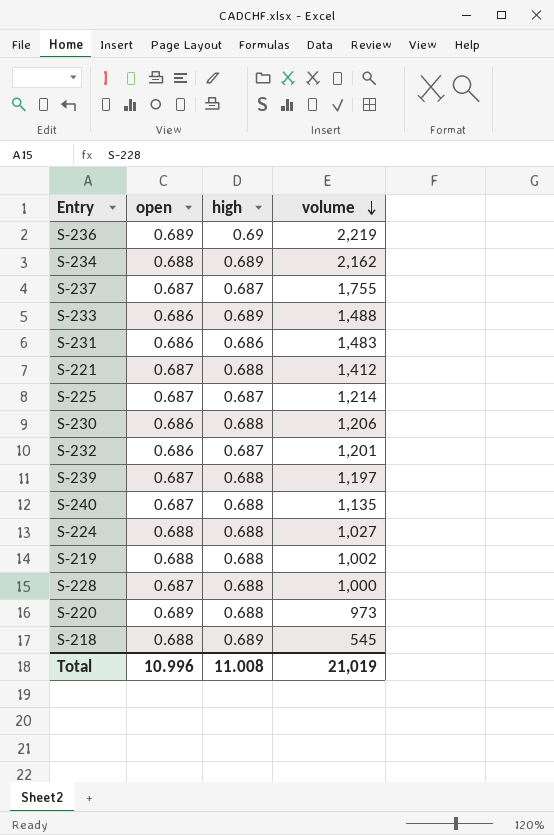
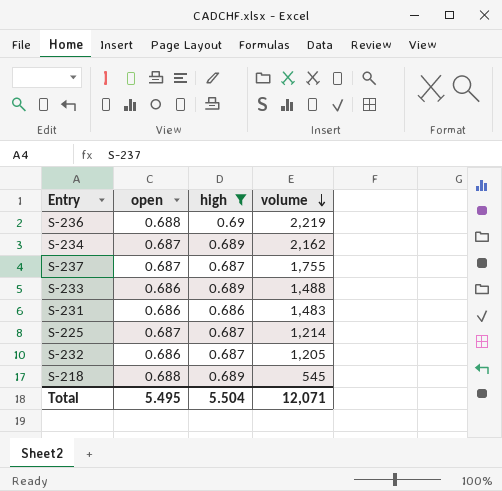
filter: none -> high != 0.688
S-236 | open: 0.689 -> 0.688
S-234 | open: 0.688 -> 0.687
S-232 | volume: 1,201 -> 1,205
Total | open: 10.996 -> 5.495
Total | high: 11.008 -> 5.504
Total | volume: 21,019 -> 12,071

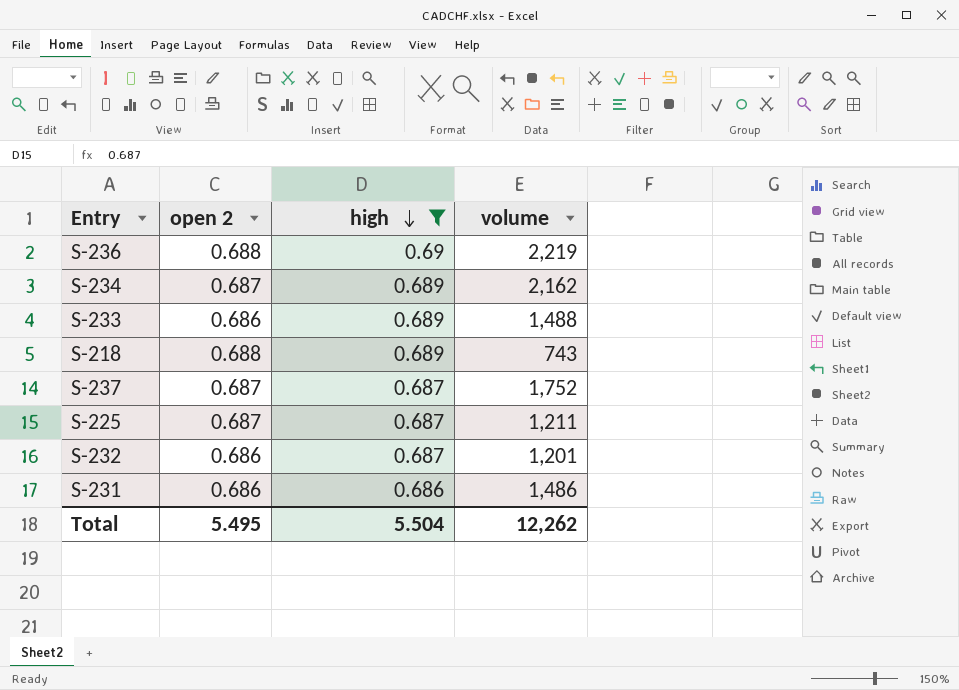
row order: volume descending -> high descending
column name: open -> open 2
S-218 | volume: 545 -> 743
S-237 | volume: 1,755 -> 1,752
S-225 | volume: 1,214 -> 1,211
S-232 | volume: 1,205 -> 1,201
S-231 | volume: 1,483 -> 1,486
Total | volume: 12,071 -> 12,262

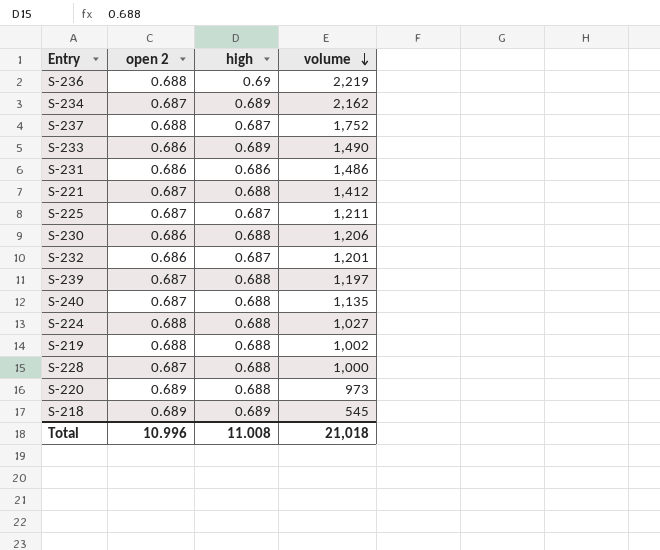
filter: high != 0.688 -> none
row order: high descending -> volume descending
S-237 | open 2: 0.687 -> 0.688
S-233 | volume: 1,488 -> 1,490
S-218 | open 2: 0.688 -> 0.689
S-218 | volume: 743 -> 545
Total | open 2: 5.495 -> 10.996
Total | high: 5.504 -> 11.008
Total | volume: 12,262 -> 21,018

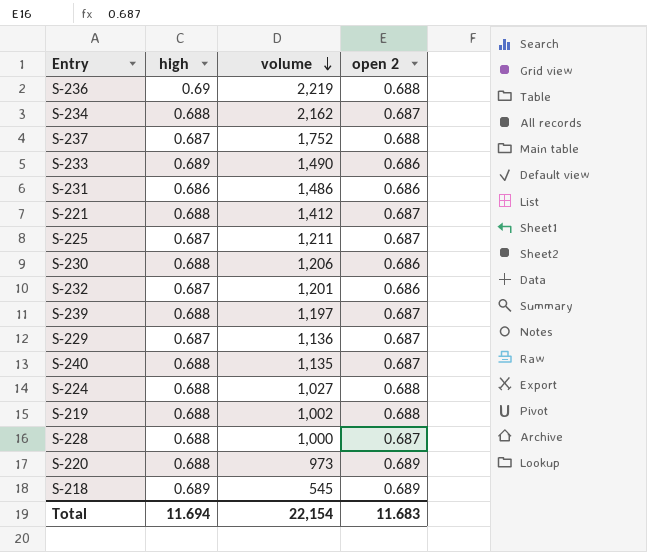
column open 2 | position: 2 -> 4
S-234 | high: 0.689 -> 0.688
row S-229: none -> 0.687 | 1,136 | 0.687
Total | high: 11.008 -> 11.694
Total | volume: 21,018 -> 22,154
Total | open 2: 10.996 -> 11.683

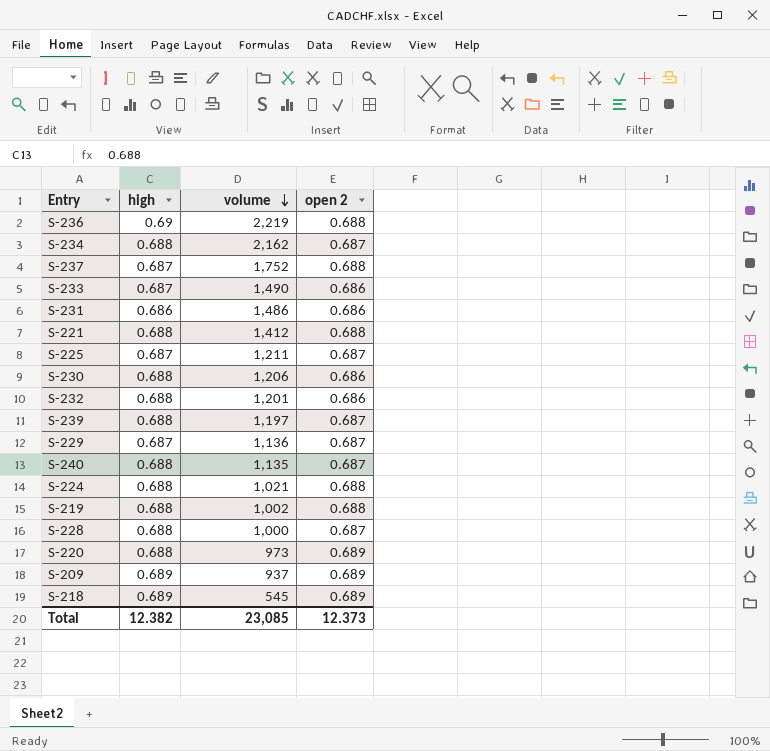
S-233 | high: 0.689 -> 0.687
S-221 | open 2: 0.687 -> 0.688
S-232 | high: 0.687 -> 0.688
S-224 | volume: 1,027 -> 1,021
row S-209: none -> 0.689 | 937 | 0.689
Total | high: 11.694 -> 12.382
Total | volume: 22,154 -> 23,085
Total | open 2: 11.683 -> 12.373

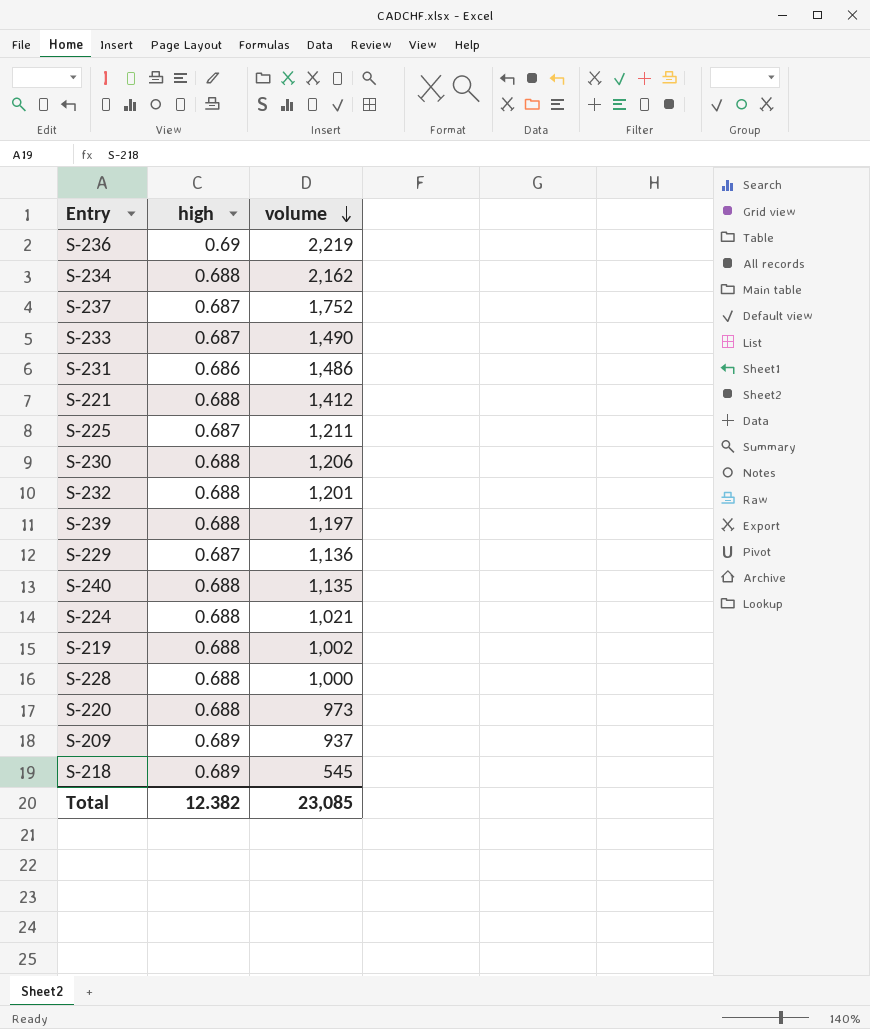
column open 2 | position: 4 -> none

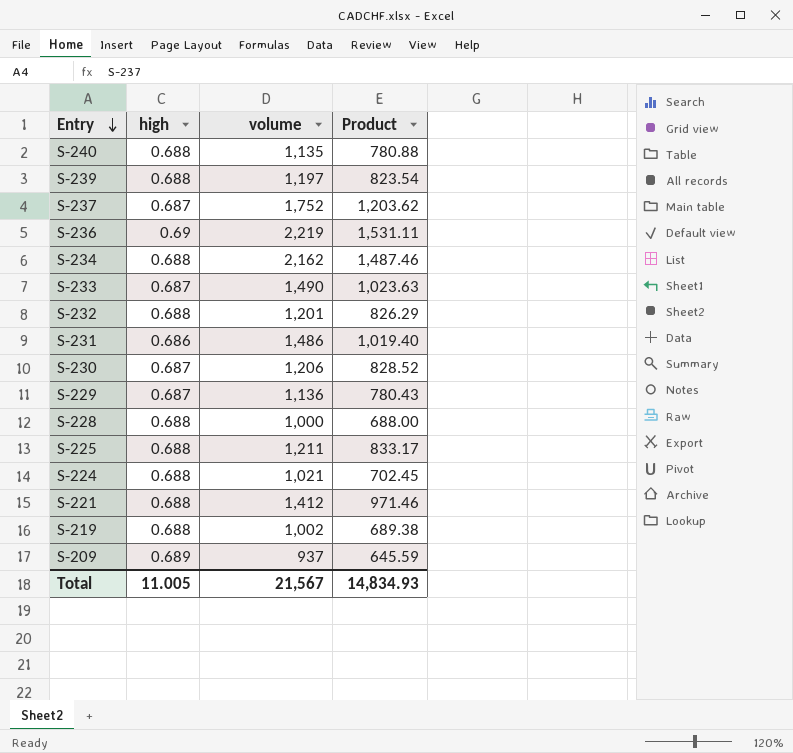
row order: volume descending -> Entry descending
column Product | formula: none -> [high] * [volume]
row S-220: 0.688 | 973 -> none
row S-218: 0.689 | 545 -> none
S-230 | high: 0.688 -> 0.687
S-225 | high: 0.687 -> 0.688
Total | high: 12.382 -> 11.005
Total | volume: 23,085 -> 21,567

